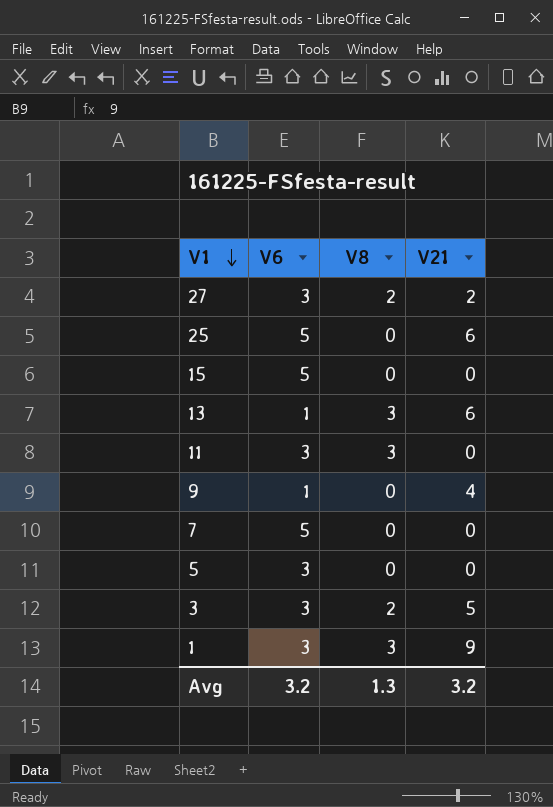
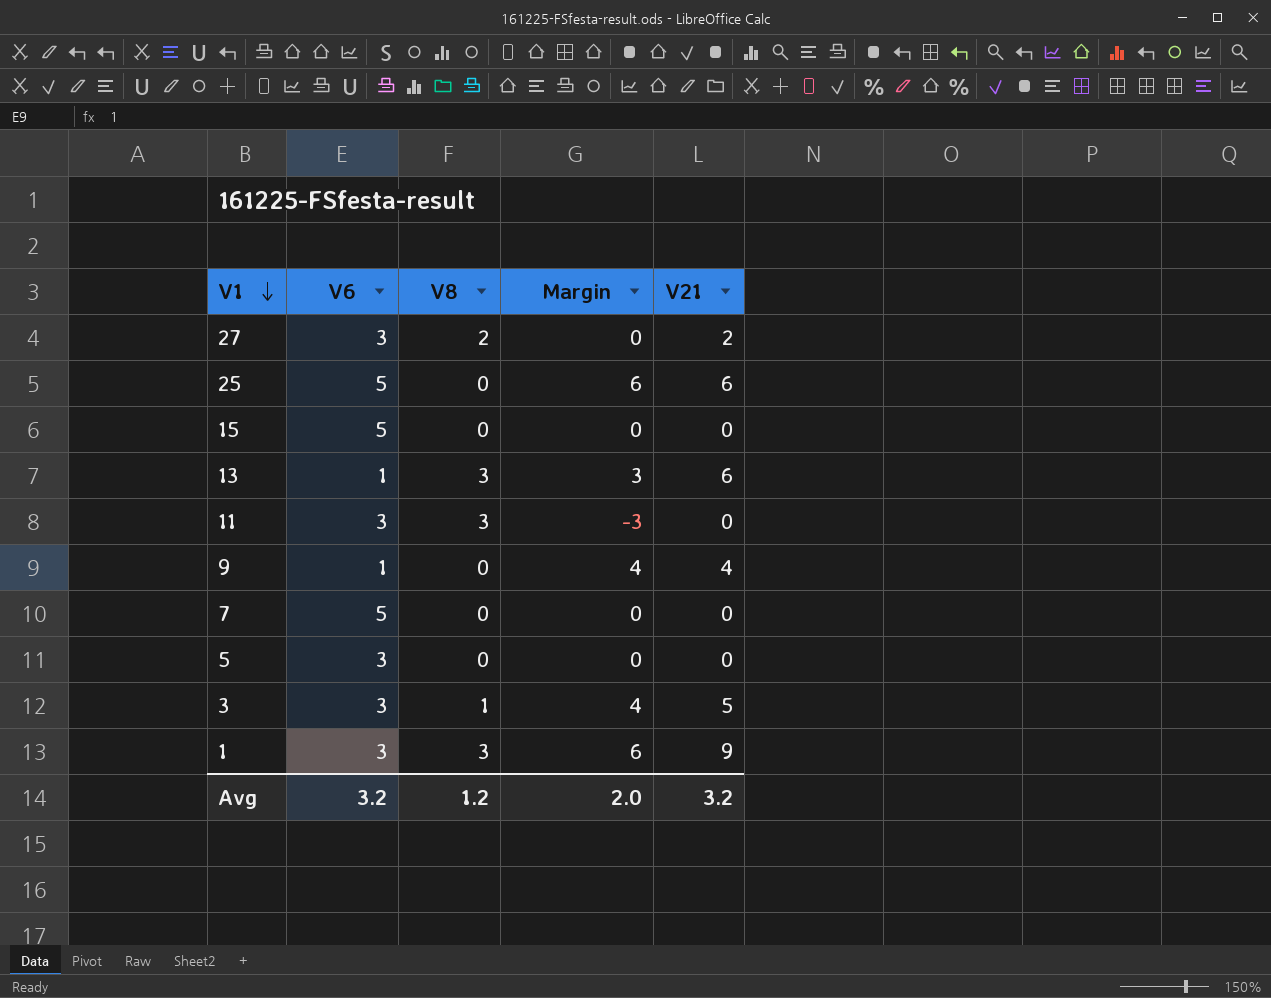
column Margin | formula: none -> [V21] - [V8]
3 | V8: 2 -> 1
Avg | V8: 1.3 -> 1.2

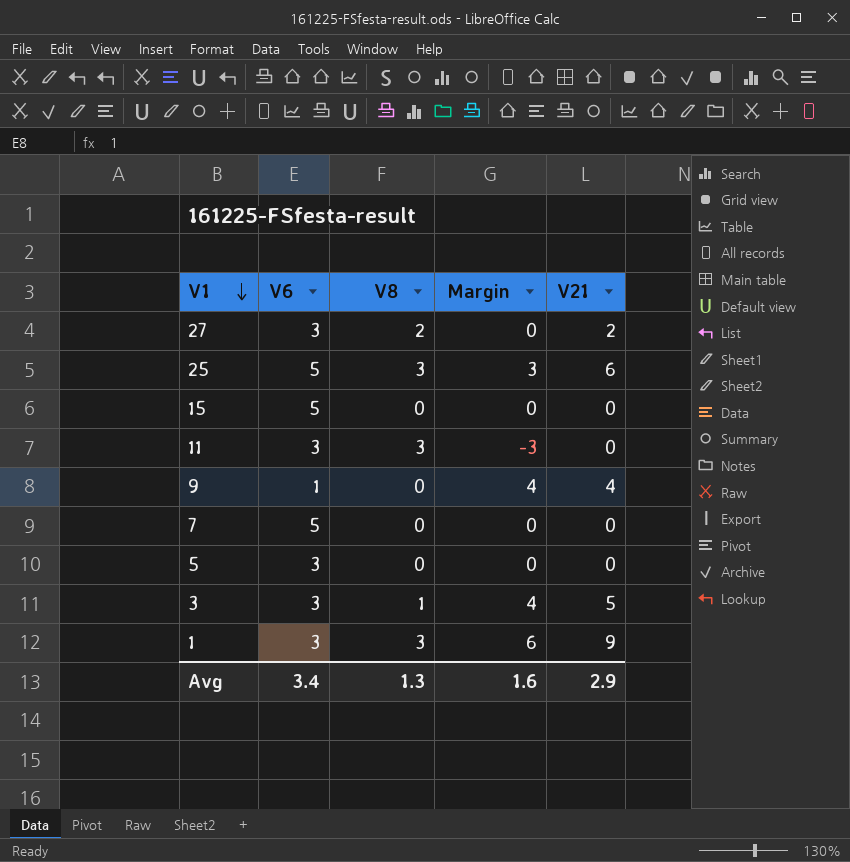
row 13: 1 | 3 | 3 | 6 -> none
25 | V8: 0 -> 3
25 | Margin: 6 -> 3
Avg | V6: 3.2 -> 3.4
Avg | V8: 1.2 -> 1.3
Avg | Margin: 2.0 -> 1.6
Avg | V21: 3.2 -> 2.9

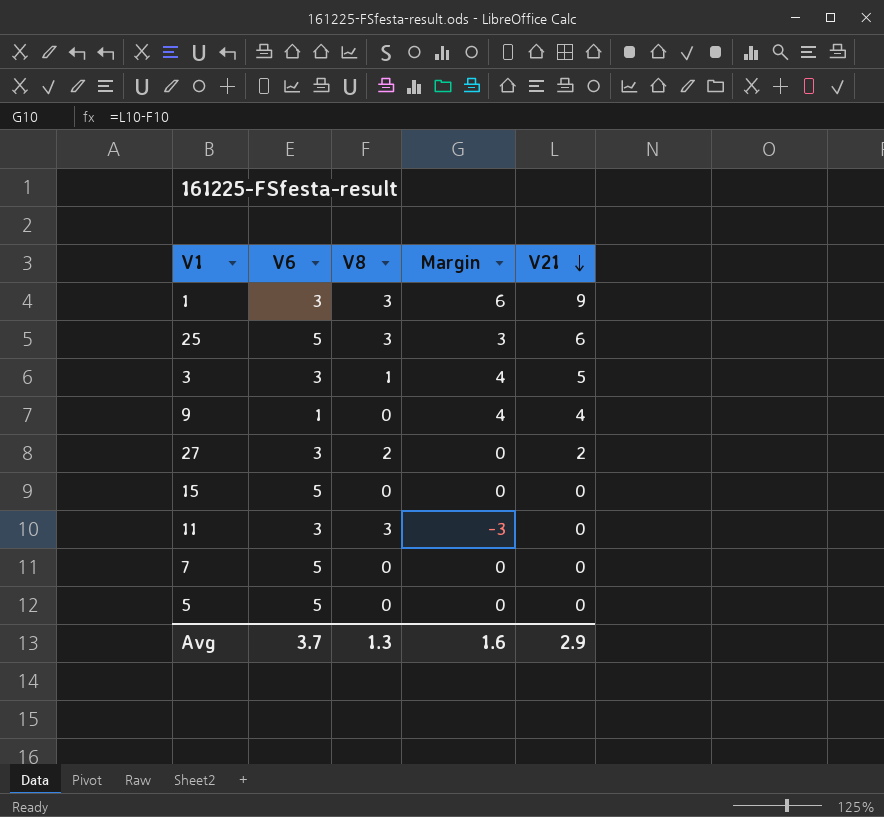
row order: V1 descending -> V21 descending
5 | V6: 3 -> 5
Avg | V6: 3.4 -> 3.7

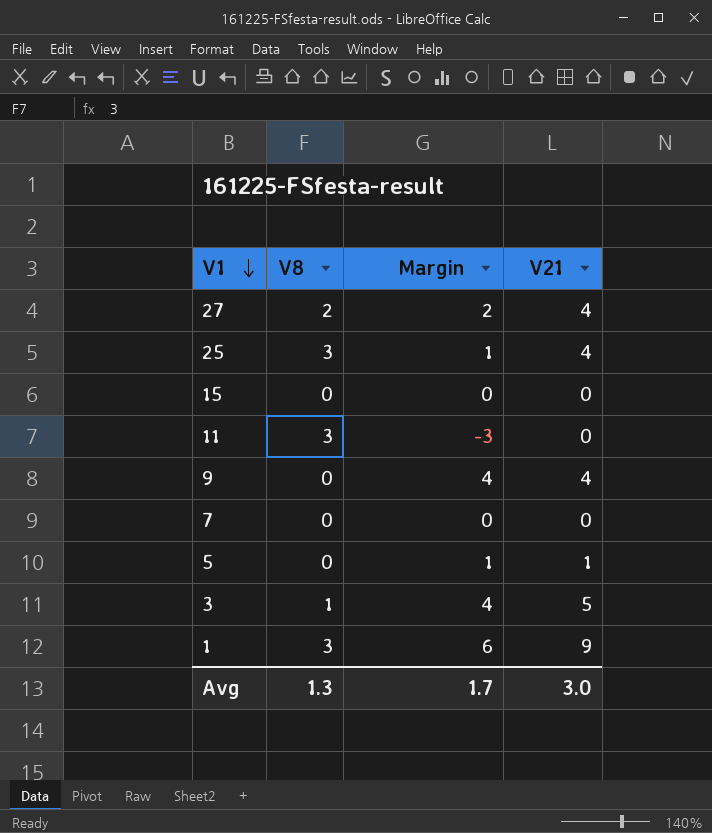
row order: V21 descending -> V1 descending
column V6 | position: 2 -> none
27 | Margin: 0 -> 2
27 | V21: 2 -> 4
25 | Margin: 3 -> 1
25 | V21: 6 -> 4
5 | Margin: 0 -> 1
5 | V21: 0 -> 1
Avg | Margin: 1.6 -> 1.7
Avg | V21: 2.9 -> 3.0

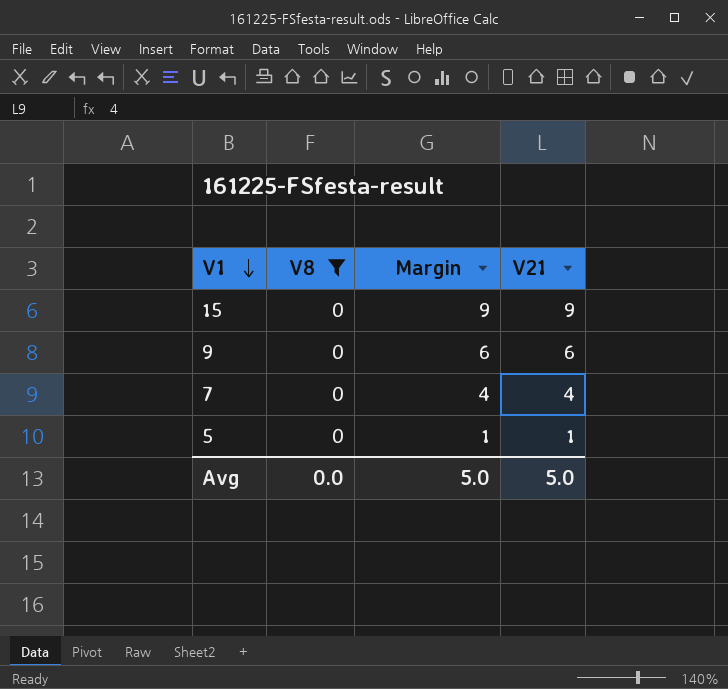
filter: none -> V8 = 0
15 | Margin: 0 -> 9
15 | V21: 0 -> 9
9 | Margin: 4 -> 6
9 | V21: 4 -> 6
7 | Margin: 0 -> 4
7 | V21: 0 -> 4
Avg | V8: 1.3 -> 0.0
Avg | Margin: 1.7 -> 5.0
Avg | V21: 3.0 -> 5.0

